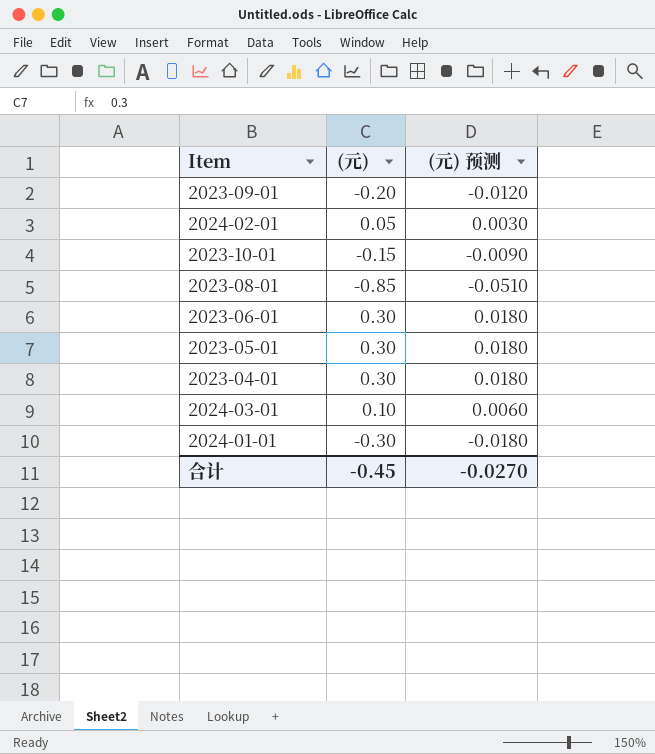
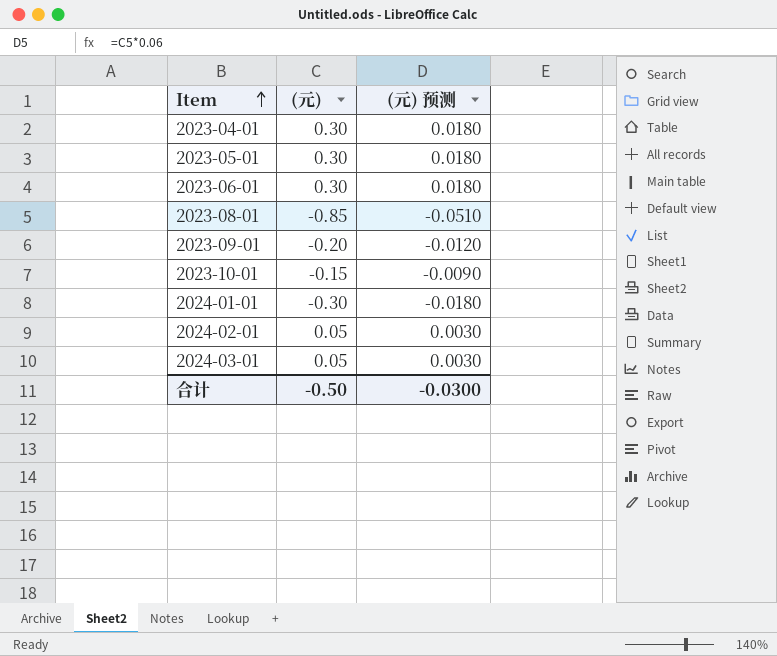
row order: none -> Item ascending
2024-03-01 | (元): 0.10 -> 0.05
2024-03-01 | (元) 预测: 0.0060 -> 0.0030
合计 | (元): -0.45 -> -0.50
合计 | (元) 预测: -0.0270 -> -0.0300

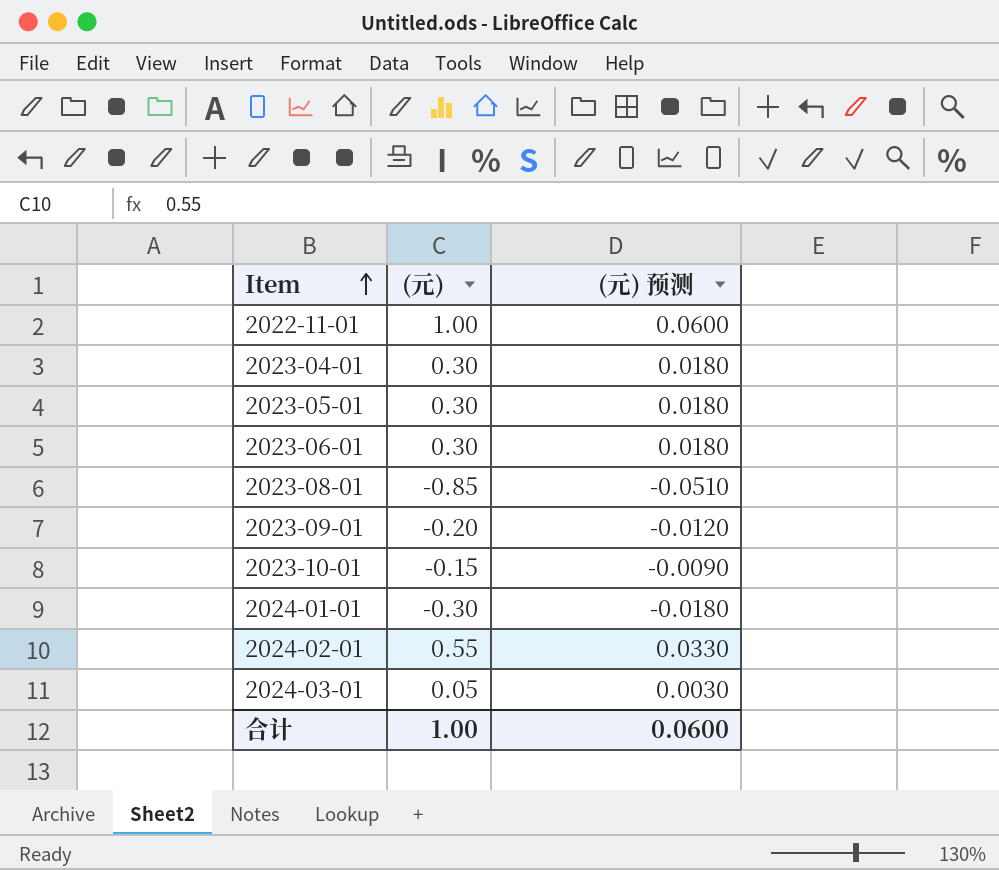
row 2022-11-01: none -> 1.00 | 0.0600
2024-02-01 | (元): 0.05 -> 0.55
2024-02-01 | (元) 预测: 0.0030 -> 0.0330
合计 | (元): -0.50 -> 1.00
合计 | (元) 预测: -0.0300 -> 0.0600

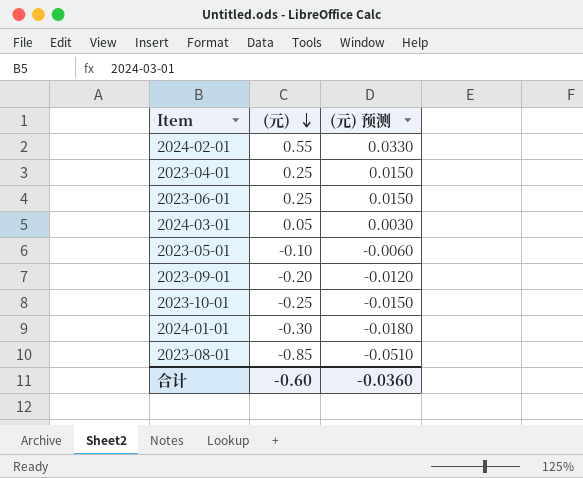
row order: Item ascending -> (元) descending
row 2022-11-01: 1.00 | 0.0600 -> none
2023-04-01 | (元): 0.30 -> 0.25
2023-04-01 | (元) 预测: 0.0180 -> 0.0150
2023-06-01 | (元): 0.30 -> 0.25
2023-06-01 | (元) 预测: 0.0180 -> 0.0150
2023-05-01 | (元): 0.30 -> -0.10
2023-05-01 | (元) 预测: 0.0180 -> -0.0060
2023-10-01 | (元): -0.15 -> -0.25
2023-10-01 | (元) 预测: -0.0090 -> -0.0150
合计 | (元): 1.00 -> -0.60
合计 | (元) 预测: 0.0600 -> -0.0360

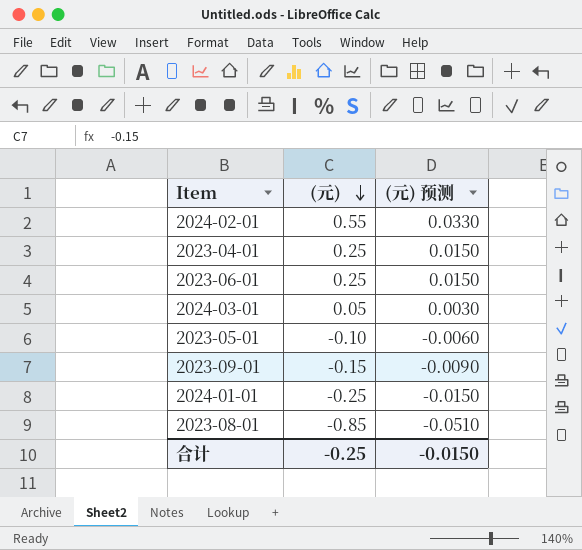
row 2023-10-01: -0.25 | -0.0150 -> none
2023-09-01 | (元): -0.20 -> -0.15
2023-09-01 | (元) 预测: -0.0120 -> -0.0090
2024-01-01 | (元): -0.30 -> -0.25
2024-01-01 | (元) 预测: -0.0180 -> -0.0150
合计 | (元): -0.60 -> -0.25
合计 | (元) 预测: -0.0360 -> -0.0150

